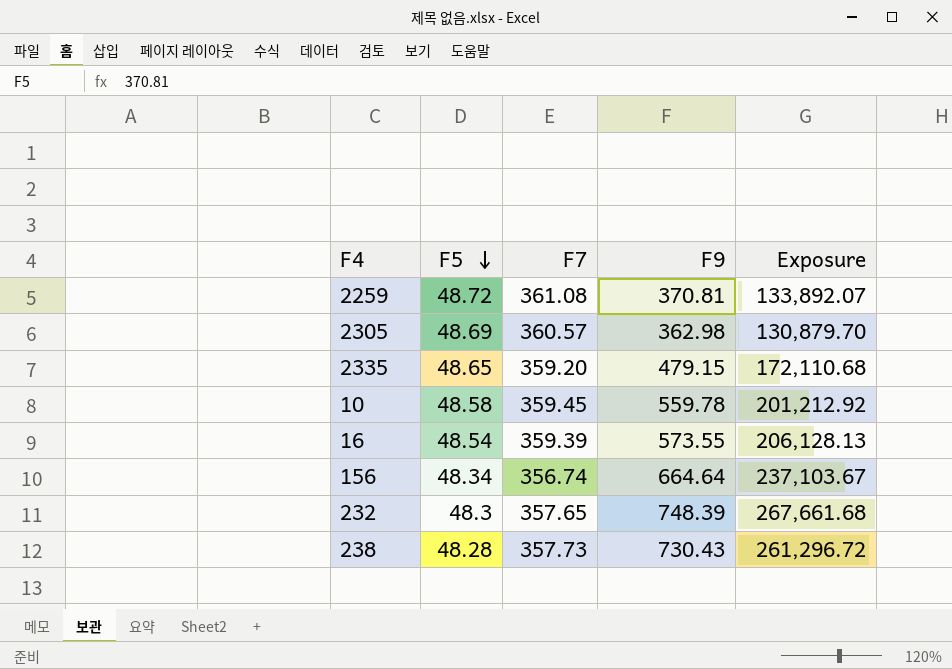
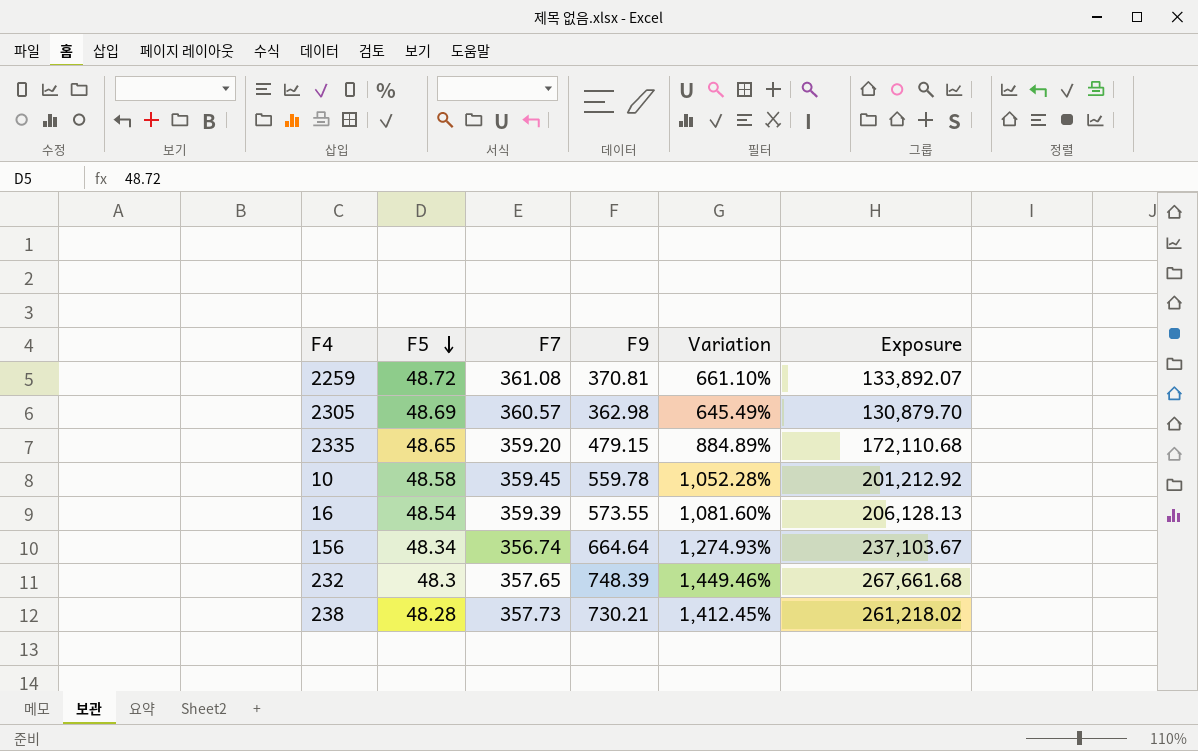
column Variation | formula: none -> ([F9] - [F5]) / [F5]
238 | F9: 730.43 -> 730.21
238 | Exposure: 261,296.72 -> 261,218.02

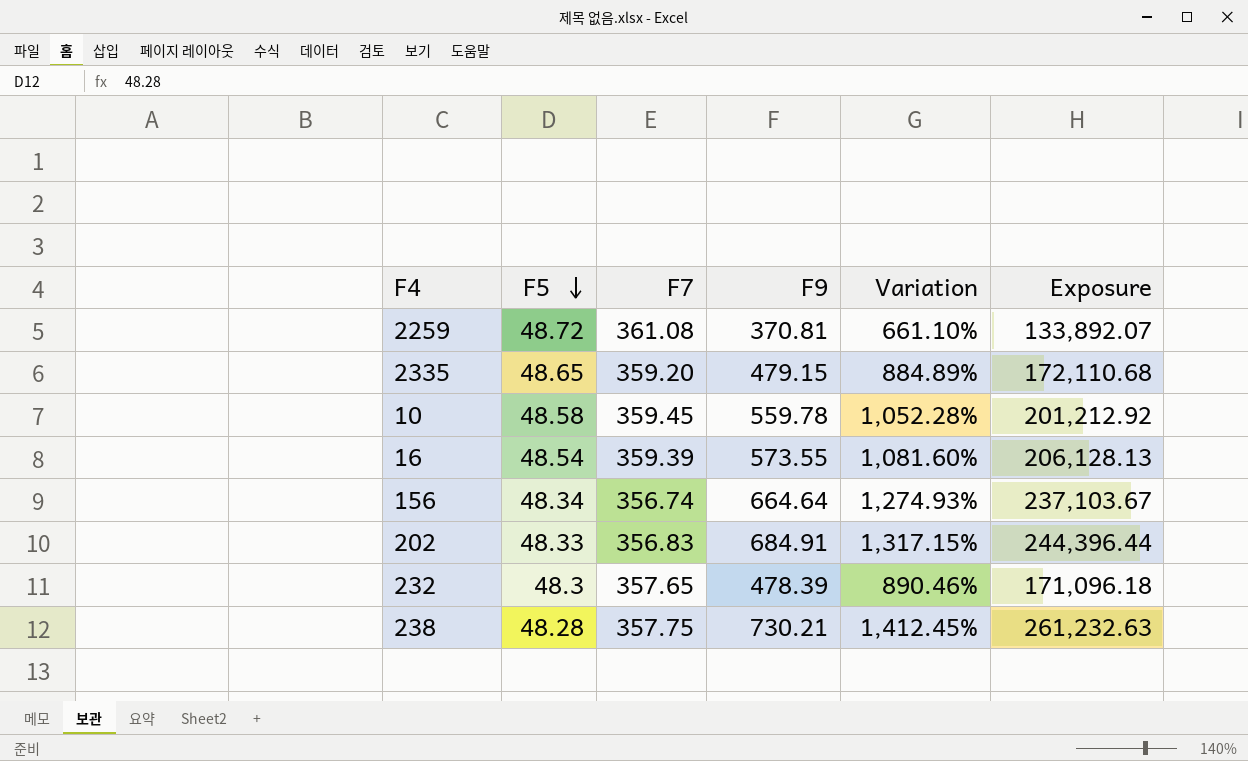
row 2305: 48.69 | 360.57 | 362.98 | 645.49% | 130,879.70 -> none
row 202: none -> 48.33 | 356.83 | 684.91 | 1,317.15% | 244,396.44
232 | F9: 748.39 -> 478.39
232 | Variation: 1,449.46% -> 890.46%
232 | Exposure: 267,661.68 -> 171,096.18
238 | F7: 357.73 -> 357.75
238 | Exposure: 261,218.02 -> 261,232.63

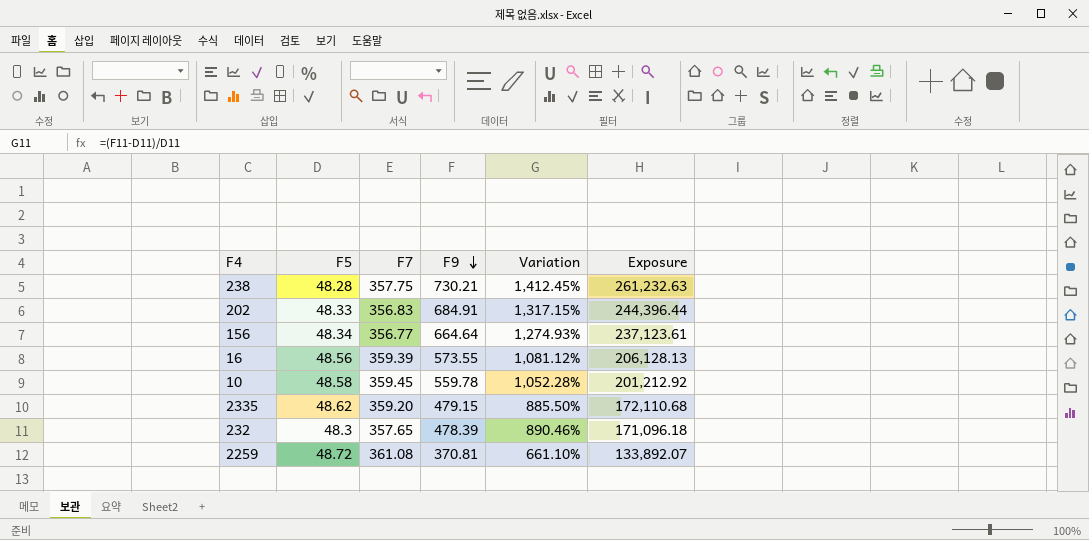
row order: F5 descending -> F9 descending
156 | F7: 356.74 -> 356.77
156 | Exposure: 237,103.67 -> 237,123.61
16 | F5: 48.54 -> 48.56
16 | Variation: 1,081.60% -> 1,081.12%
2335 | F5: 48.65 -> 48.62
2335 | Variation: 884.89% -> 885.50%

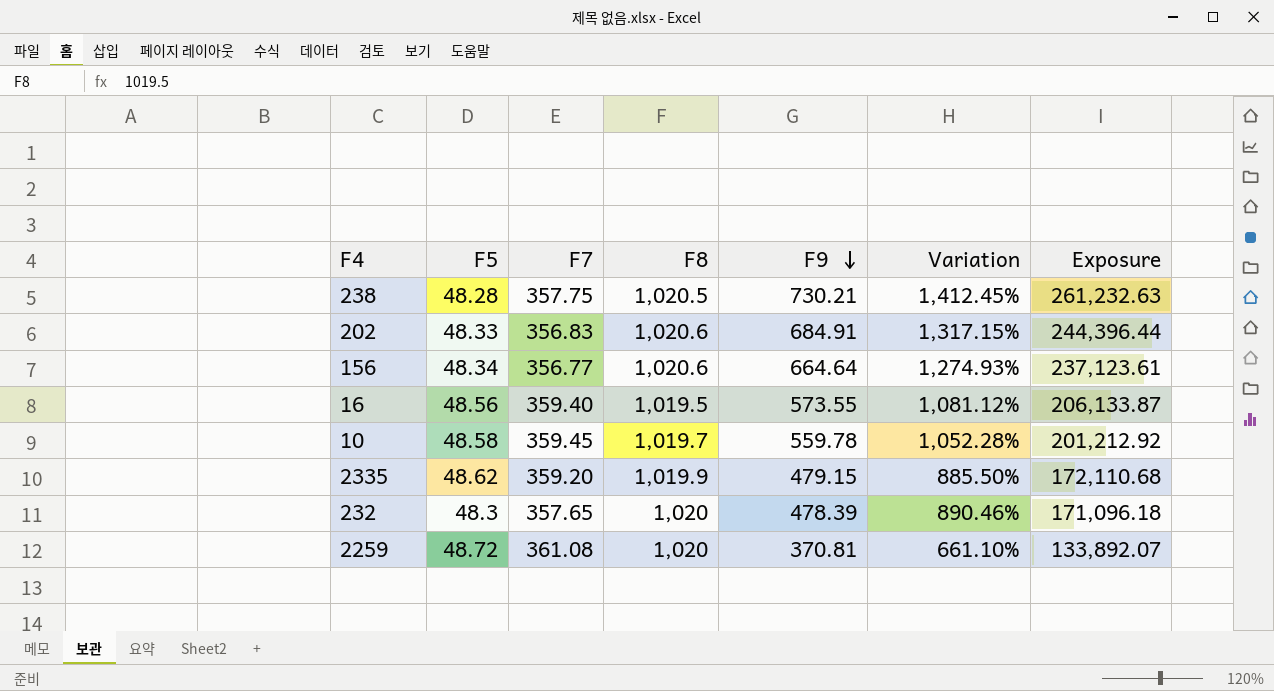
column F8 | position: none -> 4
16 | F7: 359.39 -> 359.40
16 | Exposure: 206,128.13 -> 206,133.87

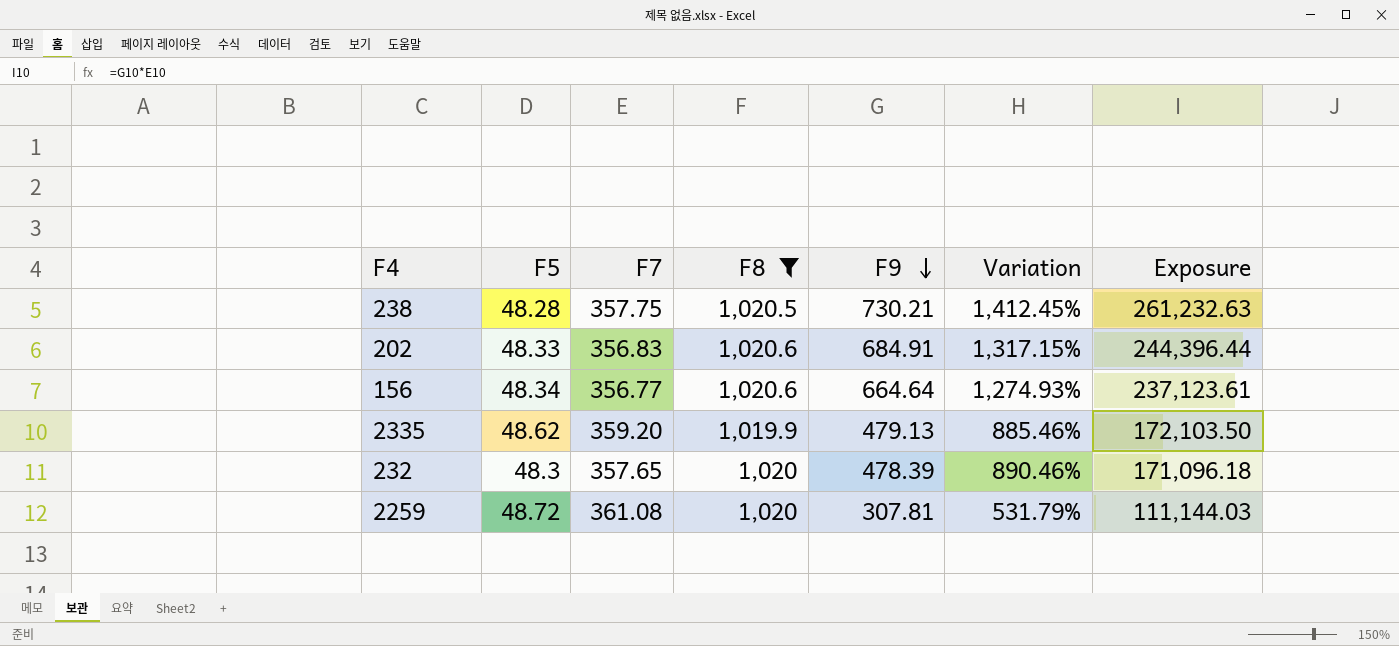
filter: none -> F8 >= 1,019.9
2335 | F9: 479.15 -> 479.13
2335 | Variation: 885.50% -> 885.46%
2335 | Exposure: 172,110.68 -> 172,103.50
2259 | F9: 370.81 -> 307.81
2259 | Variation: 661.10% -> 531.79%
2259 | Exposure: 133,892.07 -> 111,144.03

